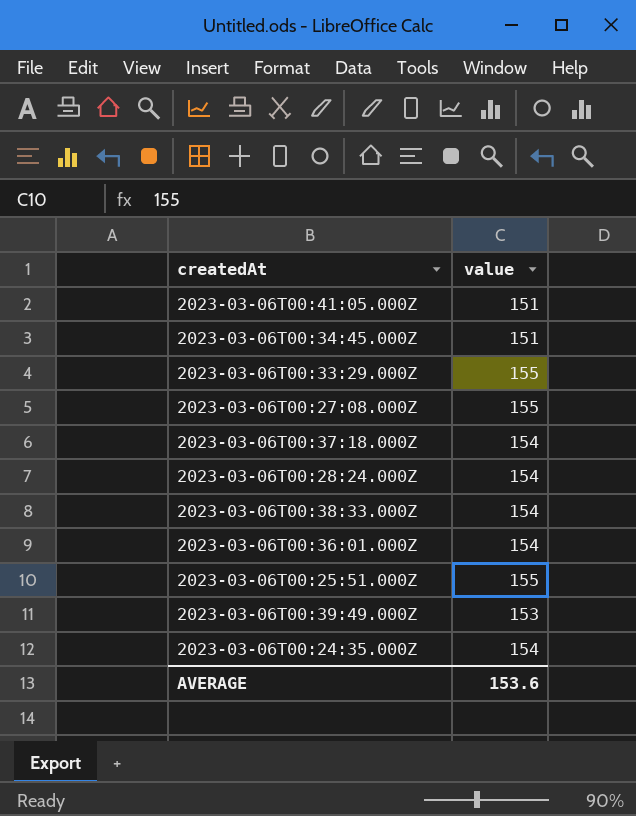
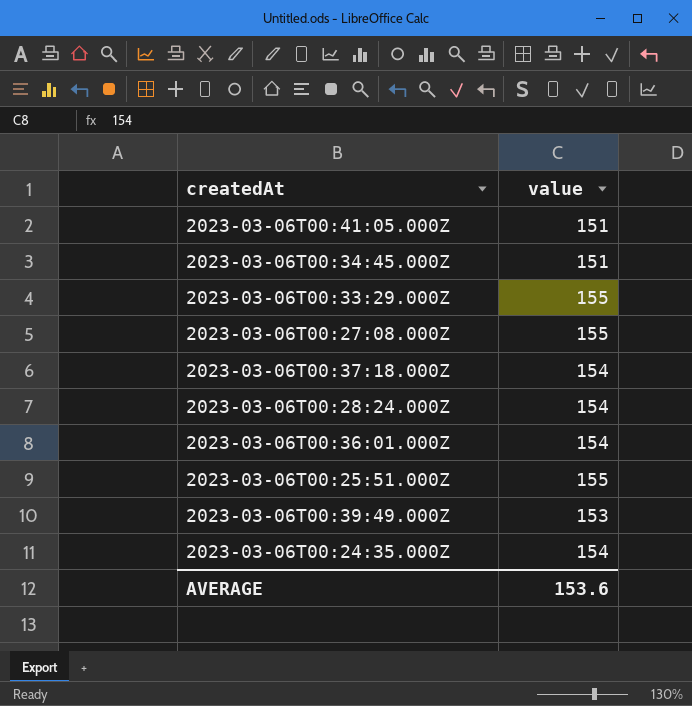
row 2023-03-06T00:38:33.000Z: 154 -> none

